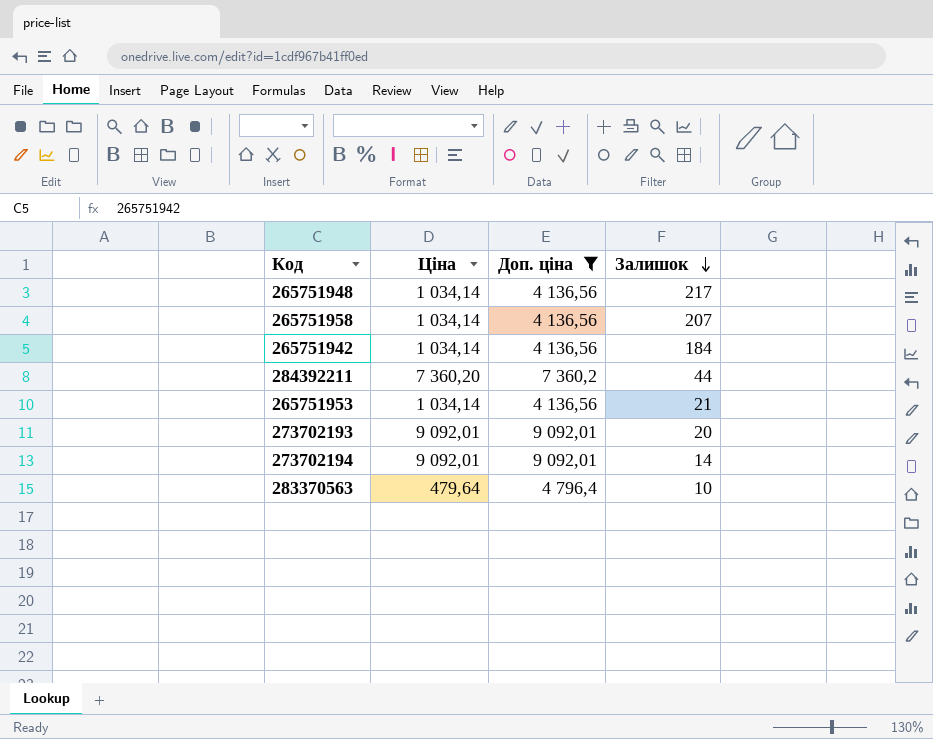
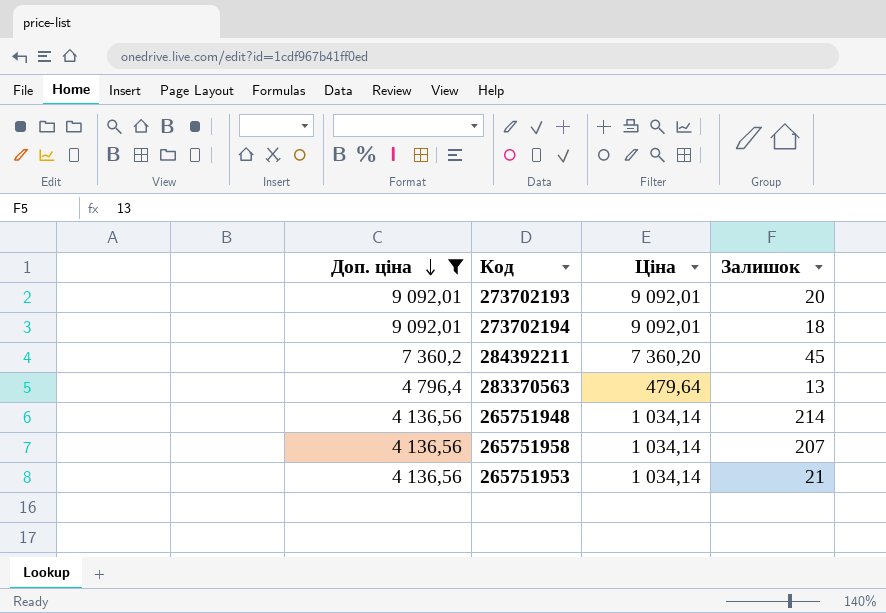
row order: Залишок descending -> Доп. ціна descending
column Доп. ціна | position: 3 -> 1
row 265751942: 1 034,14 | 4 136,56 | 184 -> none
273702194 | Залишок: 14 -> 18
284392211 | Залишок: 44 -> 45
283370563 | Залишок: 10 -> 13
265751948 | Залишок: 217 -> 214

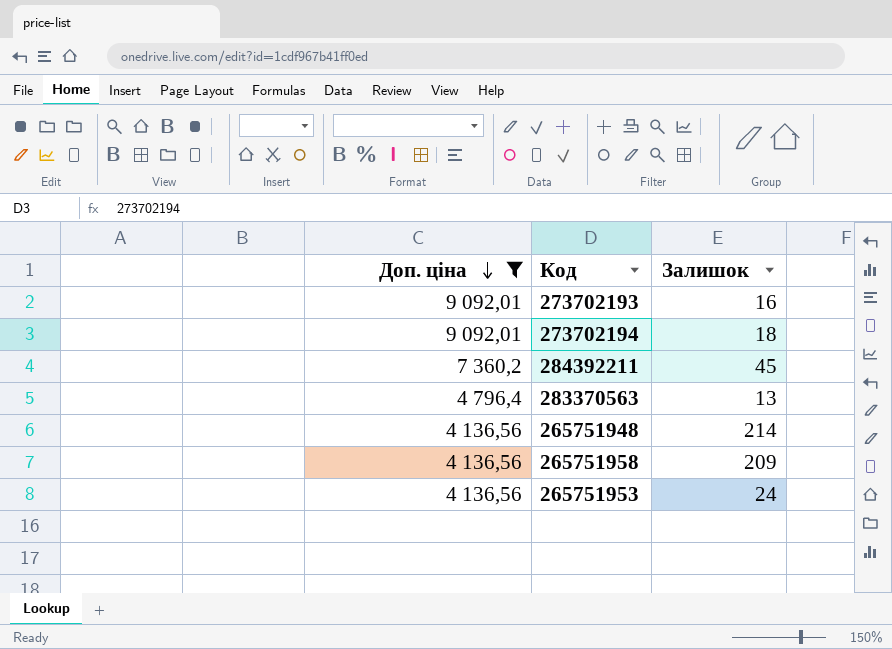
column Ціна | position: 3 -> none
273702193 | Залишок: 20 -> 16
265751958 | Залишок: 207 -> 209
265751953 | Залишок: 21 -> 24

